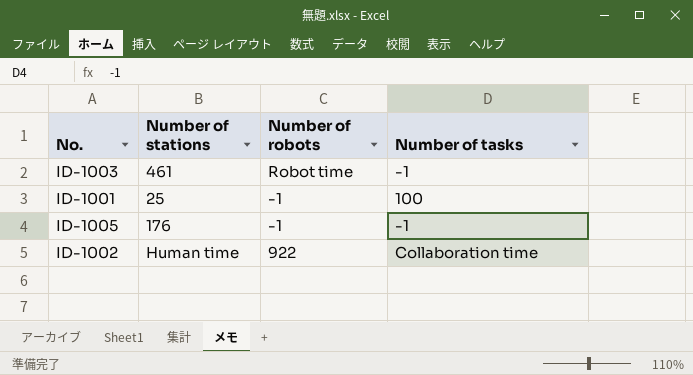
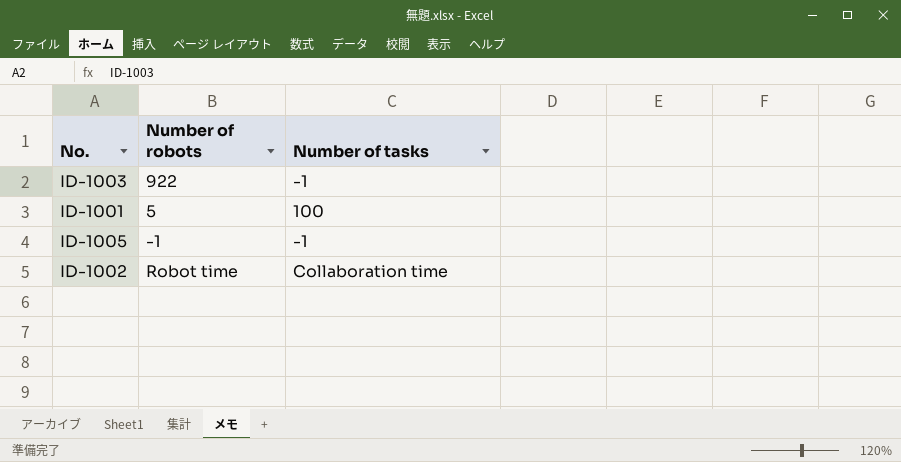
column Number of stations | position: 2 -> none
ID-1003 | Number of robots: Robot time -> 922
ID-1001 | Number of robots: -1 -> 5
ID-1002 | Number of robots: 922 -> Robot time

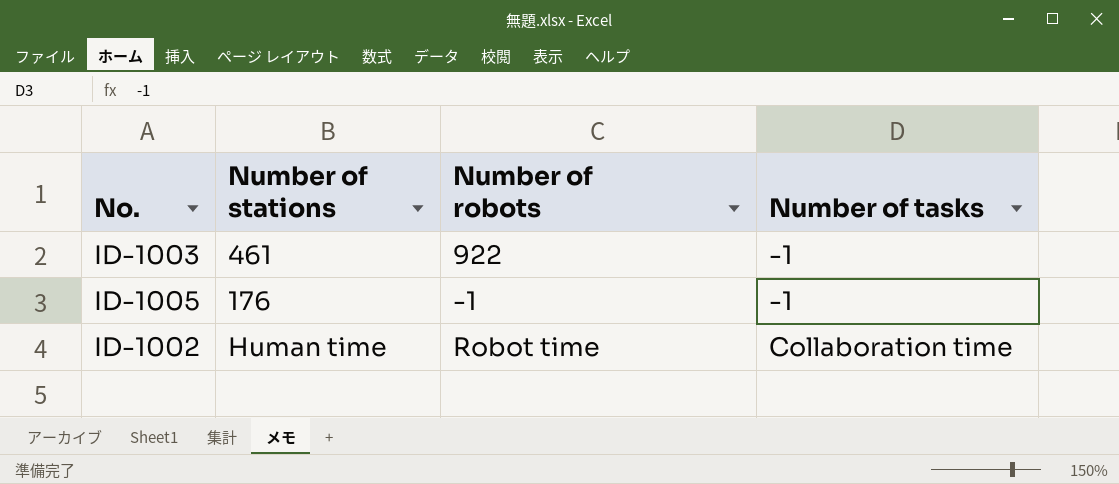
column Number of stations | position: none -> 2
row ID-1001: 5 | 100 -> none

